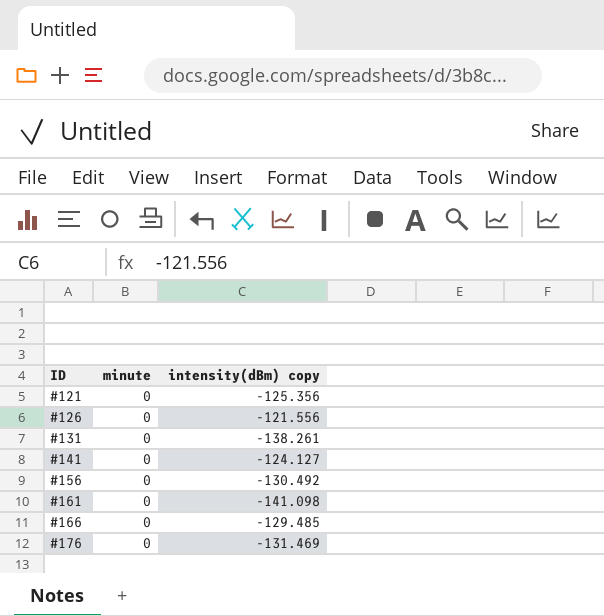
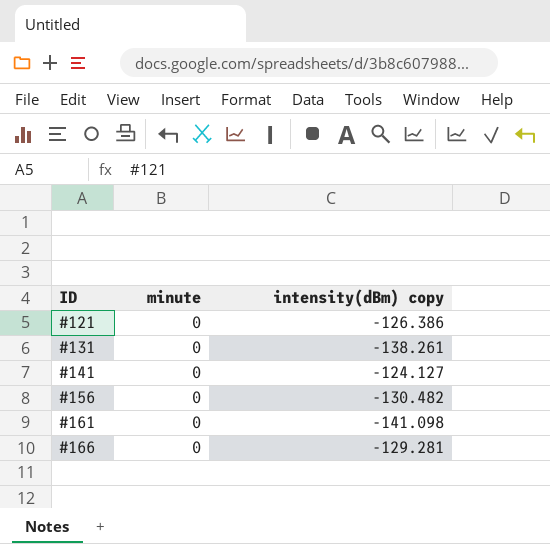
row #126: 0 | -121.556 -> none
row #176: 0 | -131.469 -> none
#121 | intensity(dBm) copy: -125.356 -> -126.386
#156 | intensity(dBm) copy: -130.492 -> -130.482
#166 | intensity(dBm) copy: -129.485 -> -129.281

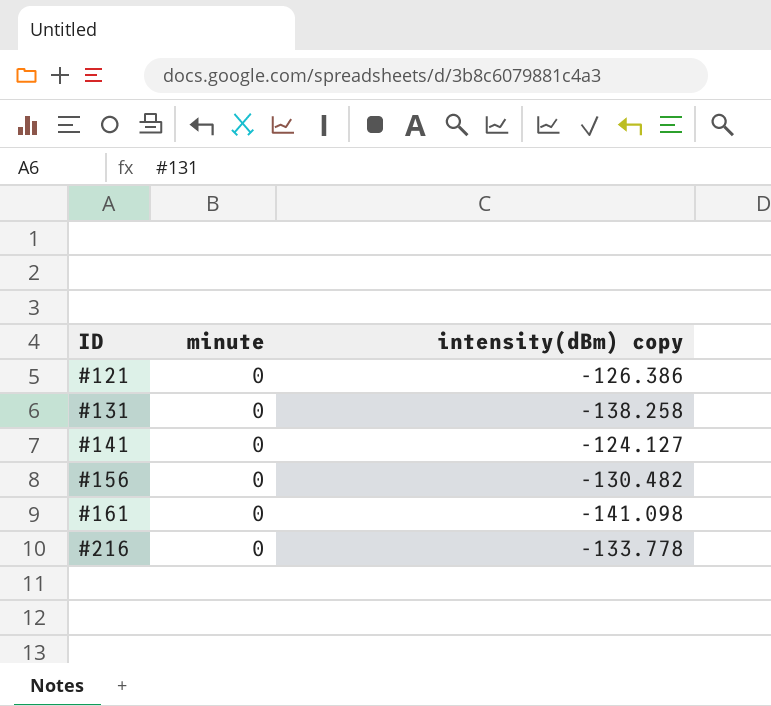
row #166: 0 | -129.281 -> none
#131 | intensity(dBm) copy: -138.261 -> -138.258
row #216: none -> 0 | -133.778

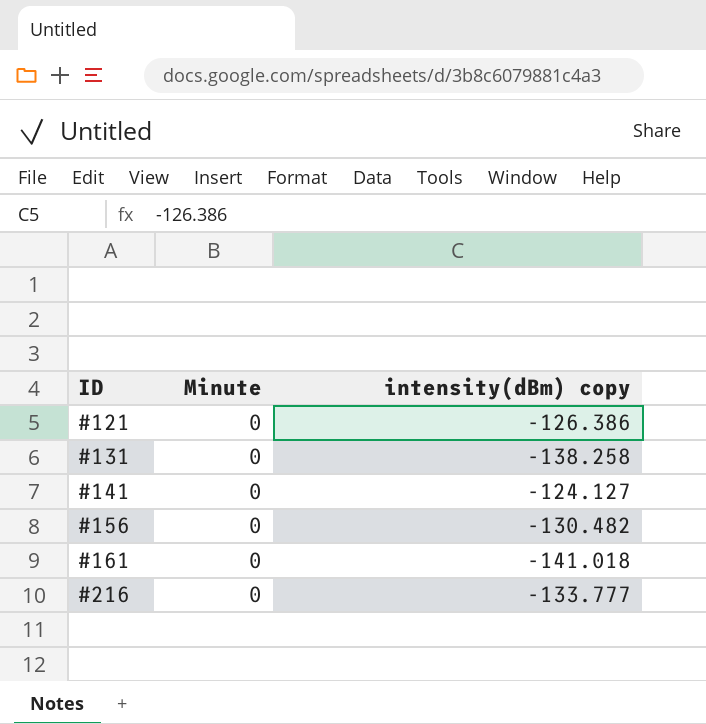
column name: minute -> Minute
#161 | intensity(dBm) copy: -141.098 -> -141.018
#216 | intensity(dBm) copy: -133.778 -> -133.777

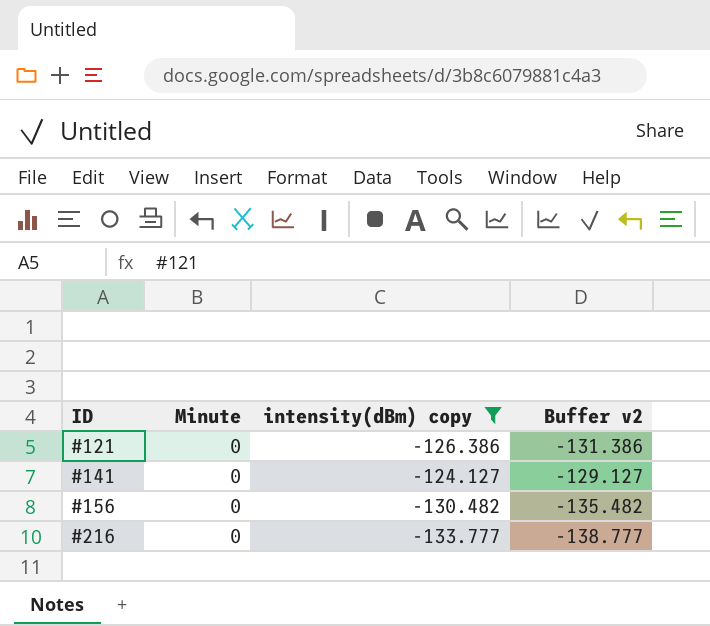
filter: none -> intensity(dBm) copy >= -133.777
column Buffer v2 | formula: none -> [intensity(dBm) copy] - 5

